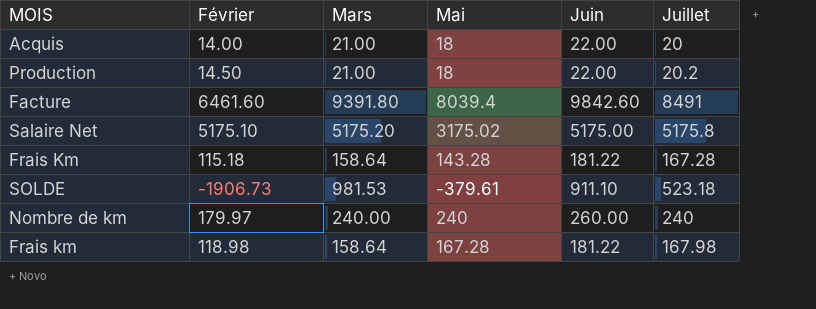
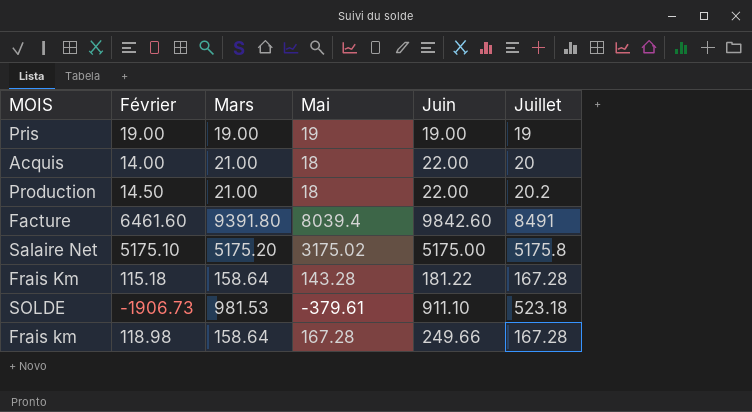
row Nombre de km: 179.97 | 240.00 | 240 | 260.00 | 240 -> none
row Pris: none -> 19.00 | 19.00 | 19 | 19.00 | 19
Frais km | Juin: 181.22 -> 249.66
Frais km | Juillet: 167.98 -> 167.28

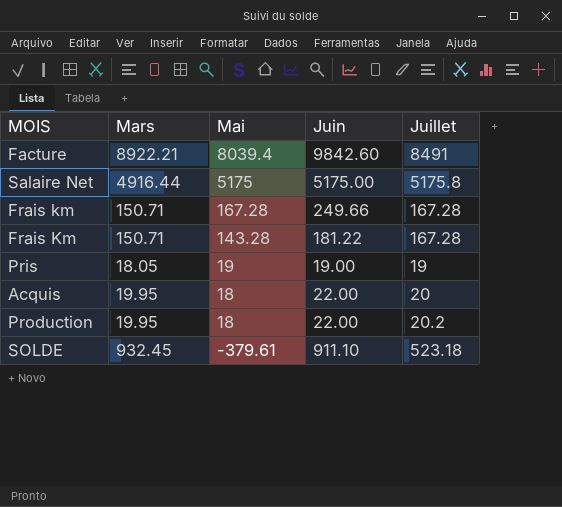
row order: none -> Mai descending
column Février | position: 2 -> none
Facture | Mars: 9391.80 -> 8922.21
Salaire Net | Mars: 5175.20 -> 4916.44
Salaire Net | Mai: 3175.02 -> 5175
Frais km | Mars: 158.64 -> 150.71
Frais Km | Mars: 158.64 -> 150.71
Pris | Mars: 19.00 -> 18.05
Acquis | Mars: 21.00 -> 19.95
Production | Mars: 21.00 -> 19.95
SOLDE | Mars: 981.53 -> 932.45

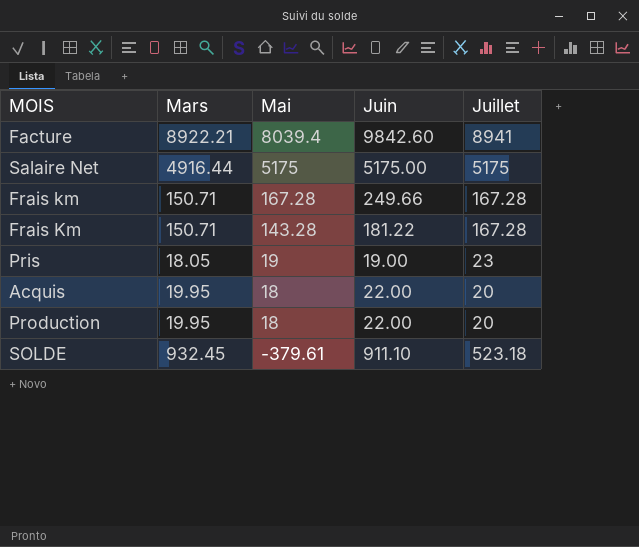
Facture | Juillet: 8491 -> 8941
Salaire Net | Juillet: 5175.8 -> 5175
Pris | Juillet: 19 -> 23
Production | Juillet: 20.2 -> 20

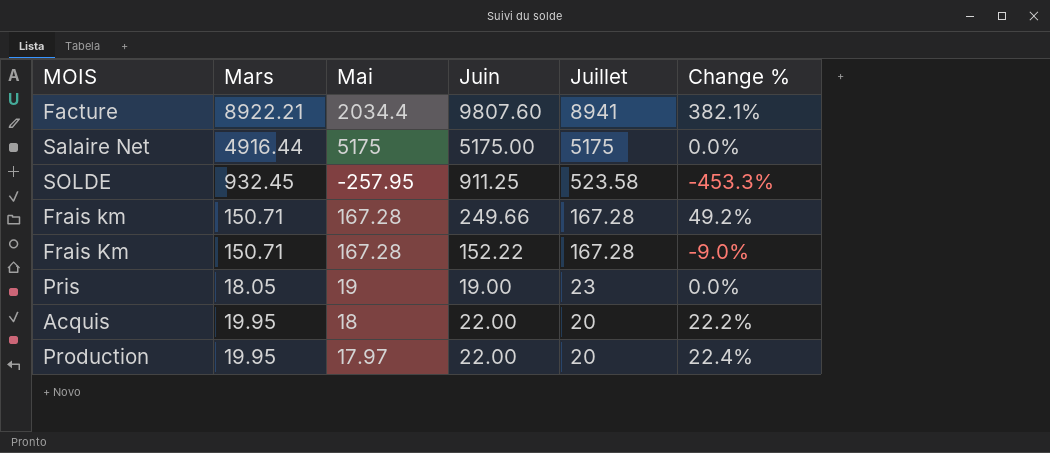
row order: Mai descending -> Juillet descending
column Change % | formula: none -> ([Juin] - [Mai]) / [Mai]
Facture | Mai: 8039.4 -> 2034.4
Facture | Juin: 9842.60 -> 9807.60
SOLDE | Mai: -379.61 -> -257.95
SOLDE | Juin: 911.10 -> 911.25
SOLDE | Juillet: 523.18 -> 523.58
Frais Km | Mai: 143.28 -> 167.28
Frais Km | Juin: 181.22 -> 152.22
Production | Mai: 18 -> 17.97

